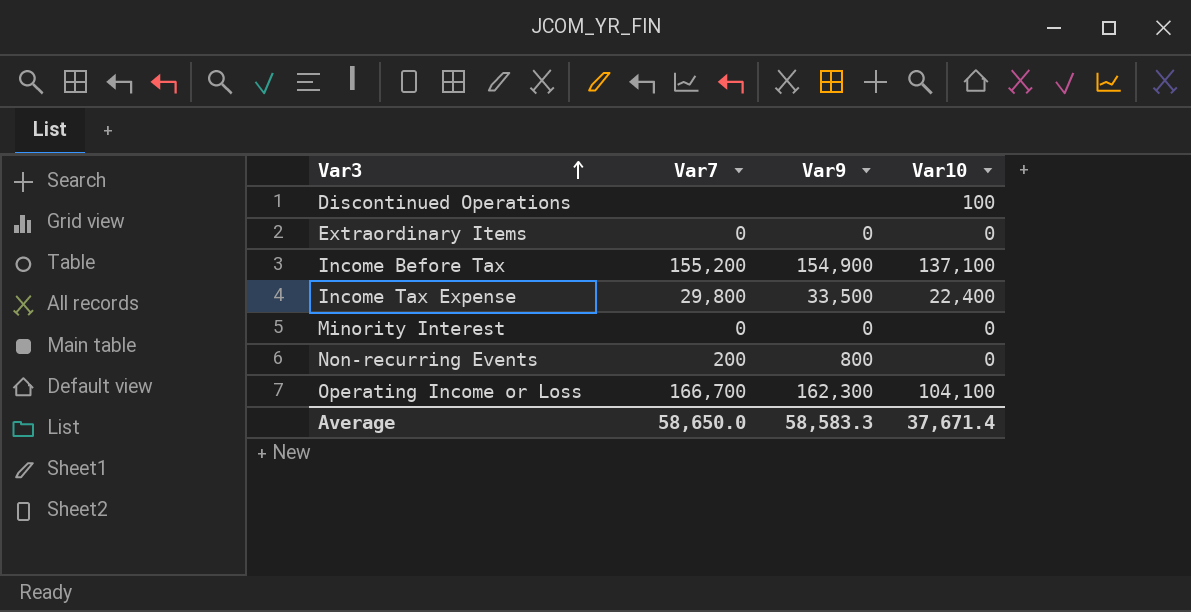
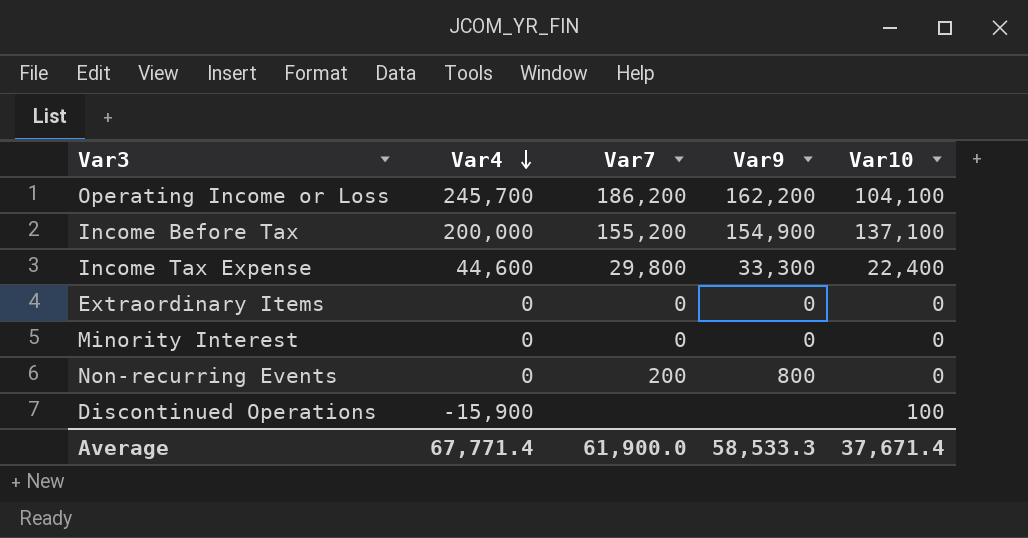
row order: Var3 ascending -> Var4 descending
column Var4 | position: none -> 2
Operating Income or Loss | Var7: 166,700 -> 186,200
Operating Income or Loss | Var9: 162,300 -> 162,200
Income Tax Expense | Var9: 33,500 -> 33,300
Average | Var7: 58,650.0 -> 61,900.0
Average | Var9: 58,583.3 -> 58,533.3

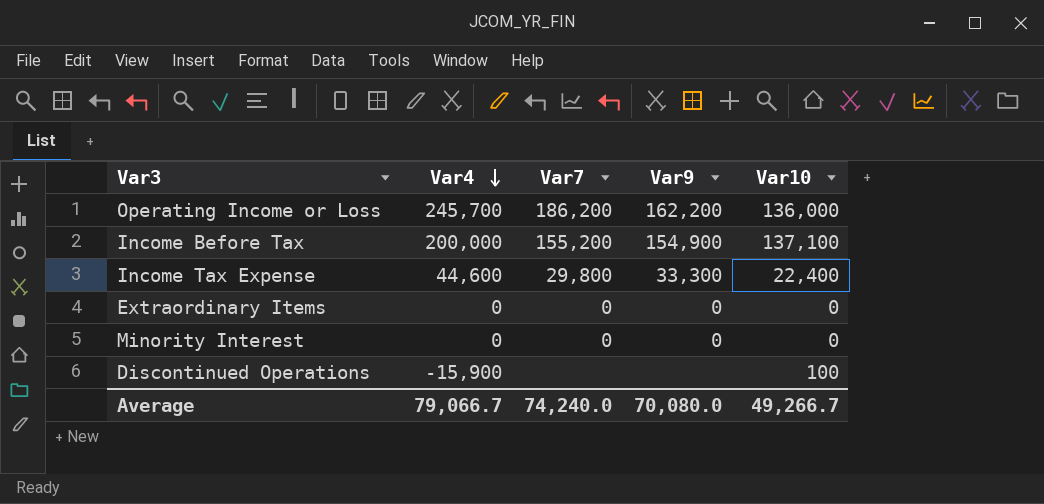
row Non-recurring Events: 0 | 200 | 800 | 0 -> none
Operating Income or Loss | Var10: 104,100 -> 136,000
Average | Var4: 67,771.4 -> 79,066.7
Average | Var7: 61,900.0 -> 74,240.0
Average | Var9: 58,533.3 -> 70,080.0
Average | Var10: 37,671.4 -> 49,266.7

